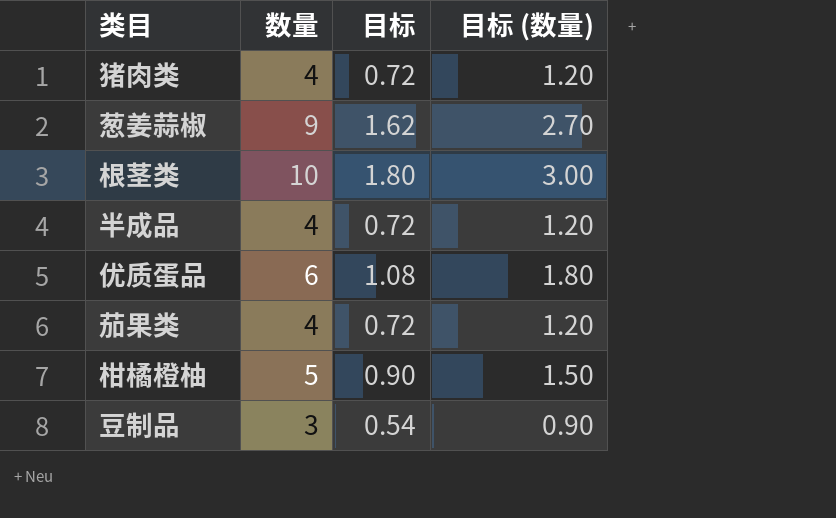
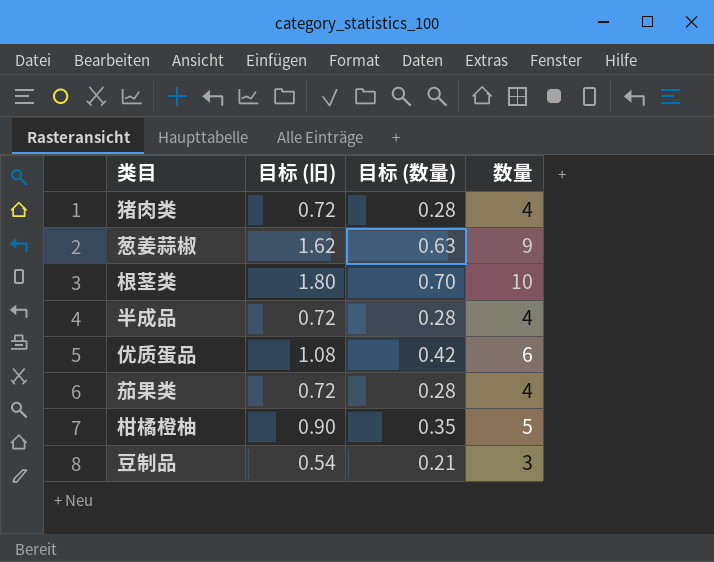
column name: 目标 -> 目标 (旧)
column 目标 (数量) | formula: [数量] * 0.3 -> [数量] * 0.07
column 数量 | position: 2 -> 4

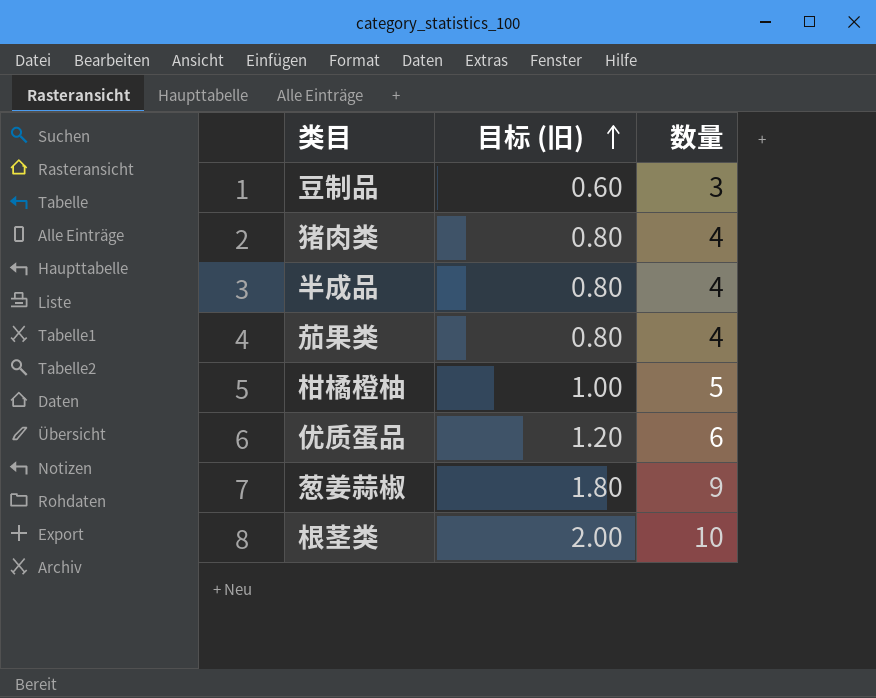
row order: none -> 目标 (旧) ascending
column 目标 (数量) | formula: [数量] * 0.07 -> none
column 目标 (旧) | formula: [数量] * 0.18 -> [数量] * 0.2

